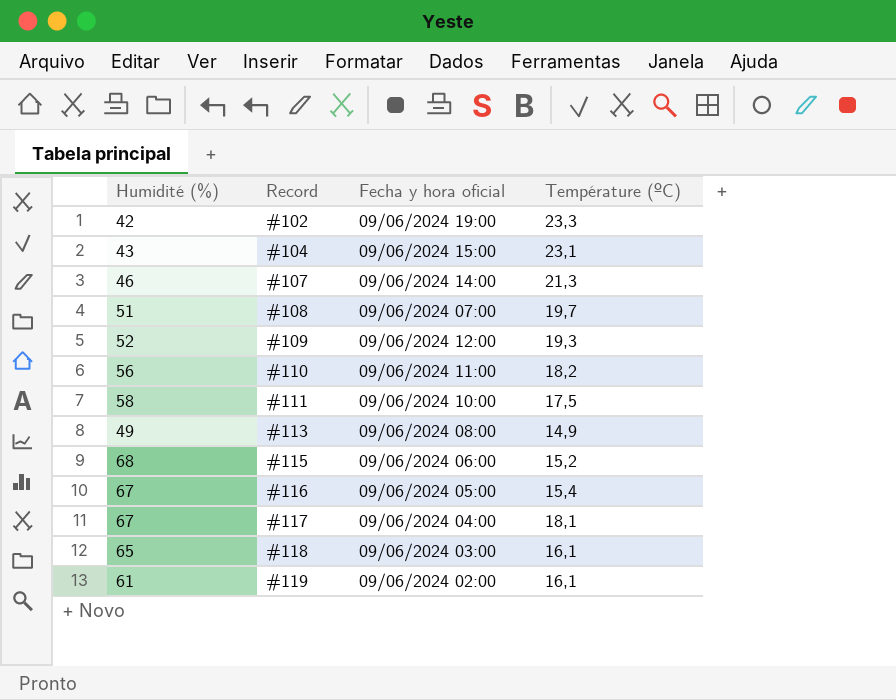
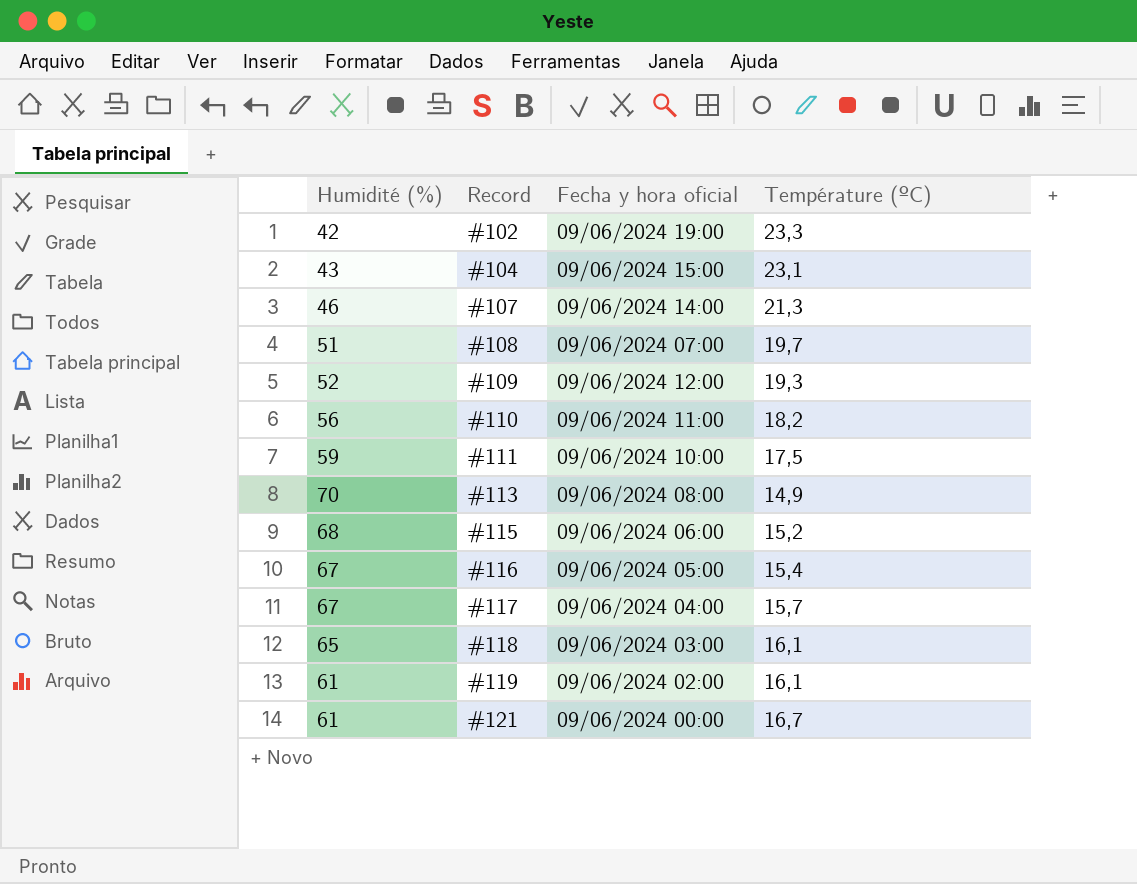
#111 | Humidité (%): 58 -> 59
#113 | Humidité (%): 49 -> 70
#117 | Température (ºC): 18,1 -> 15,7
row #121: none -> 61 | 09/06/2024 00:00 | 16,7

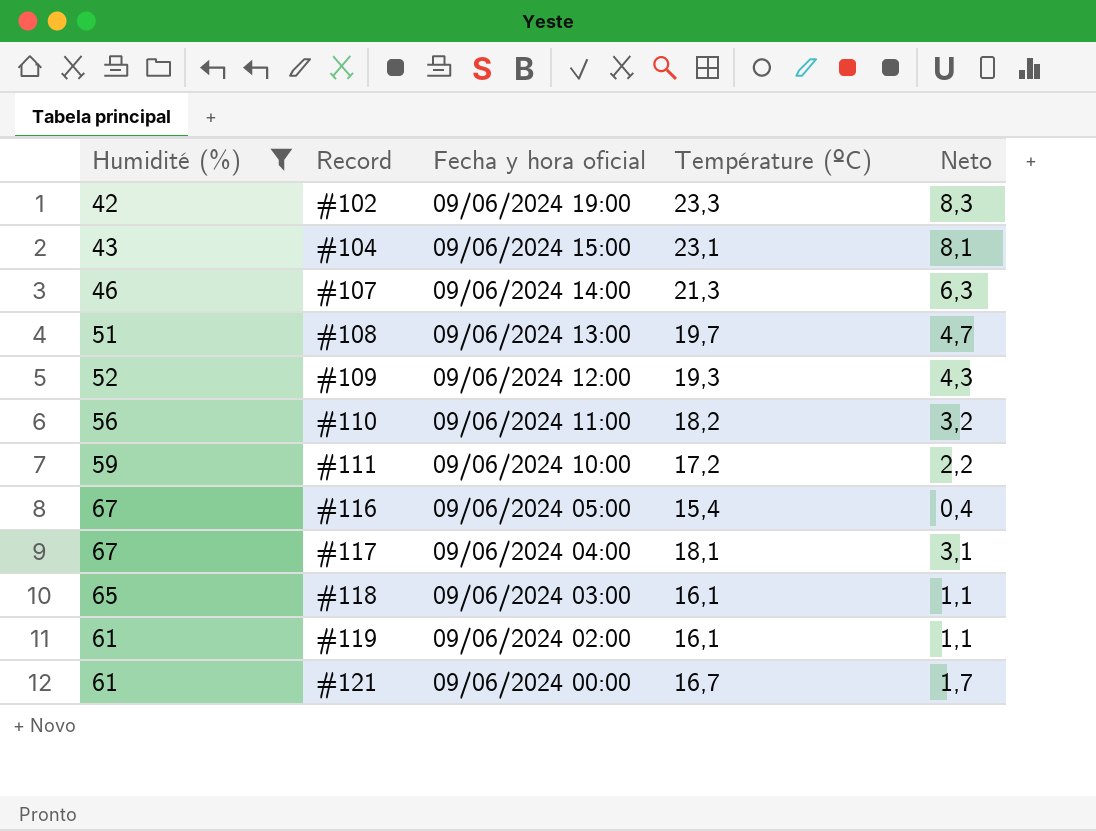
filter: none -> Humidité (%) <= 67
column Neto | formula: none -> [Température (ºC)] - 15
#108 | Fecha y hora oficial: 09/06/2024 07:00 -> 09/06/2024 13:00
#111 | Température (ºC): 17,5 -> 17,2
#117 | Température (ºC): 15,7 -> 18,1

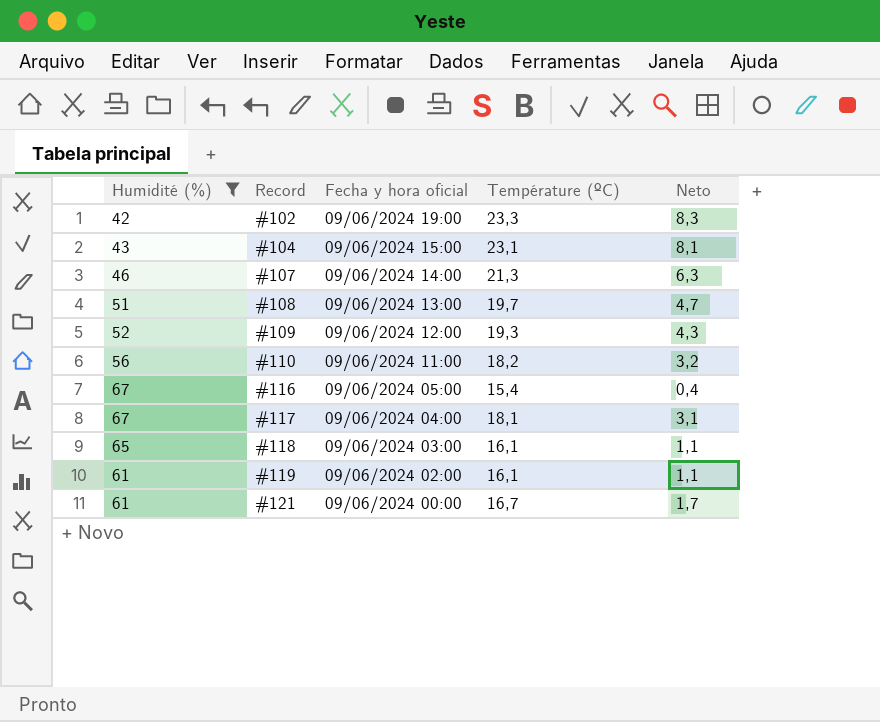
row #111: 59 | 09/06/2024 10:00 | 17,2 | 2,2 -> none

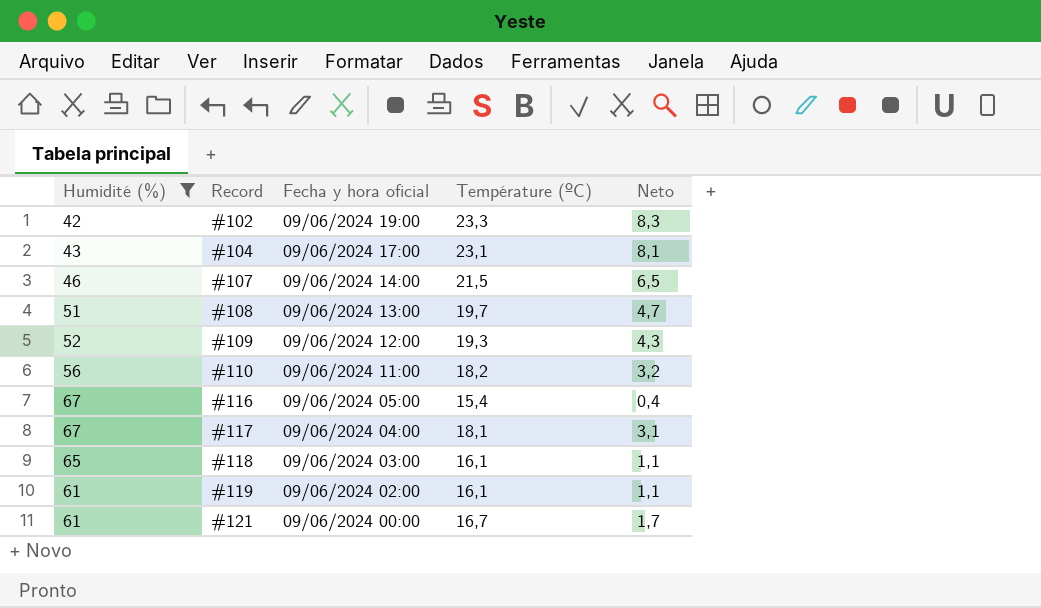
#104 | Fecha y hora oficial: 09/06/2024 15:00 -> 09/06/2024 17:00
#107 | Température (ºC): 21,3 -> 21,5
#107 | Neto: 6,3 -> 6,5

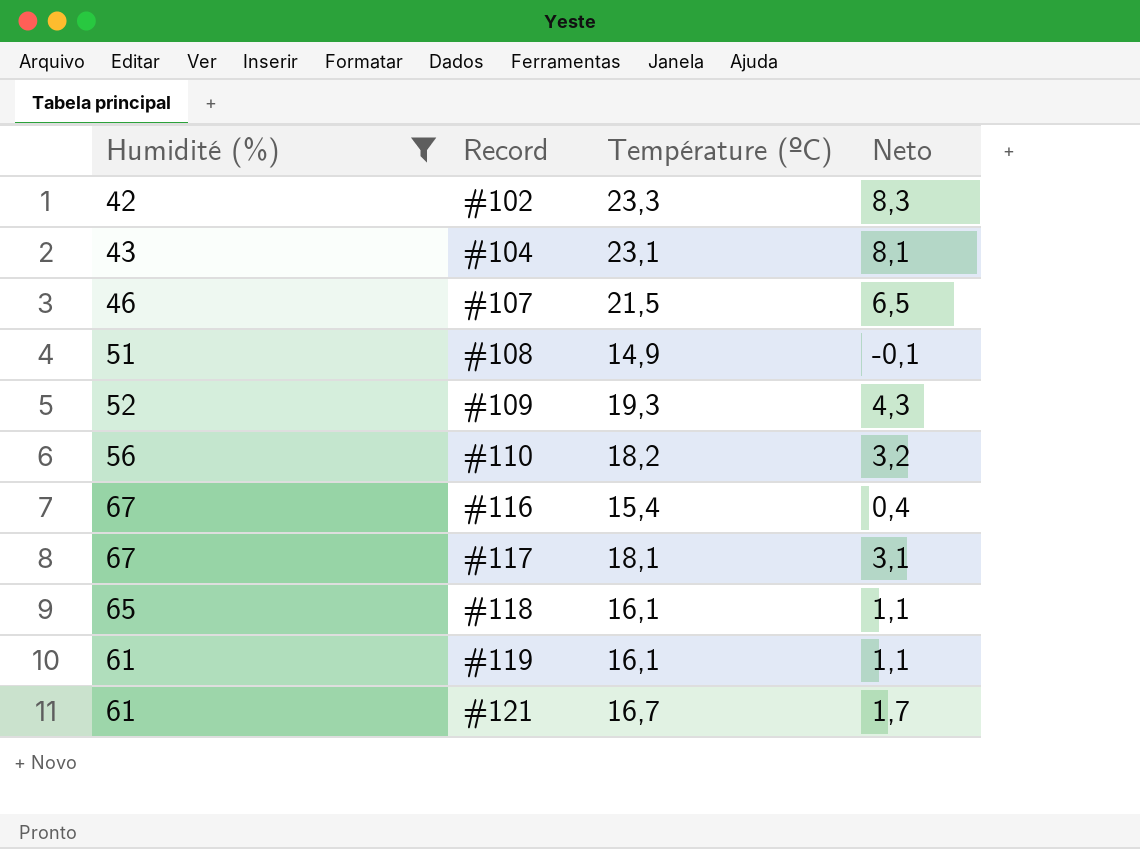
column Fecha y hora oficial | position: 3 -> none
#108 | Température (ºC): 19,7 -> 14,9
#108 | Neto: 4,7 -> -0,1

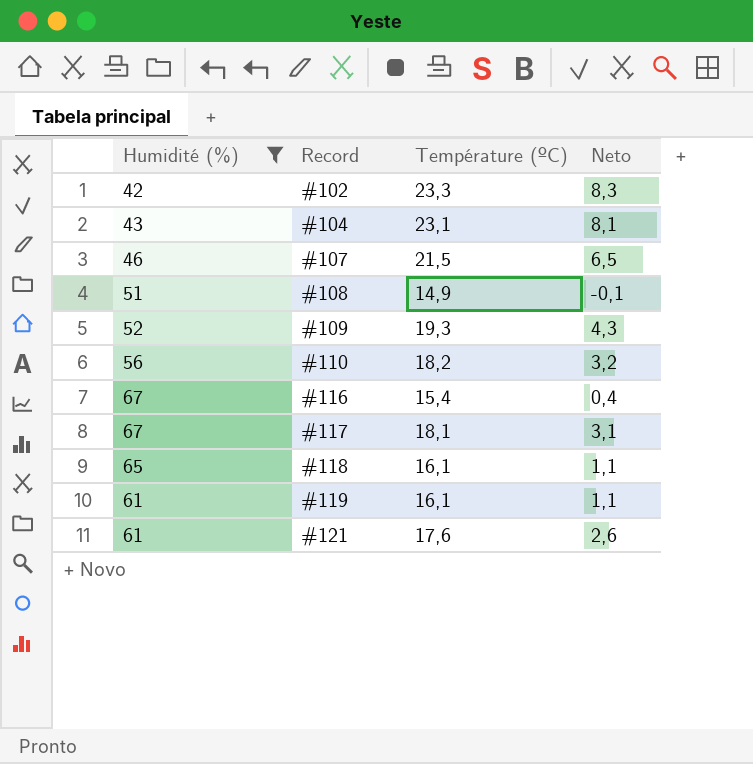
#121 | Température (ºC): 16,7 -> 17,6
#121 | Neto: 1,7 -> 2,6

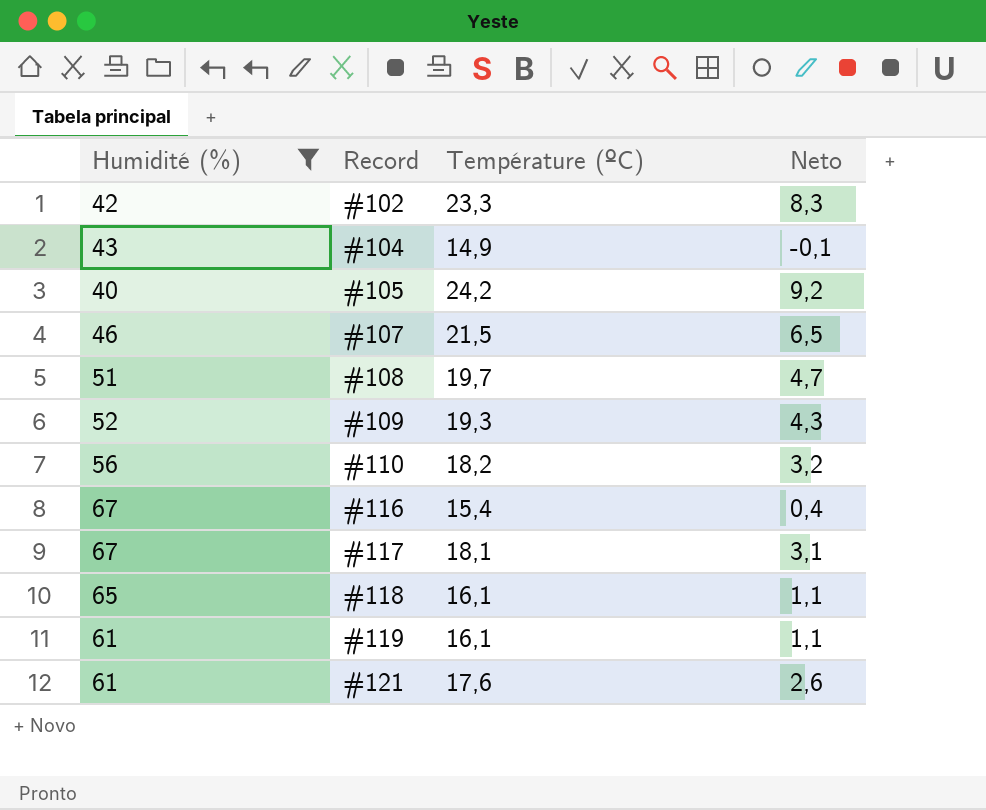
#104 | Température (ºC): 23,1 -> 14,9
#104 | Neto: 8,1 -> -0,1
row #105: none -> 40 | 24,2 | 9,2
#108 | Température (ºC): 14,9 -> 19,7
#108 | Neto: -0,1 -> 4,7

